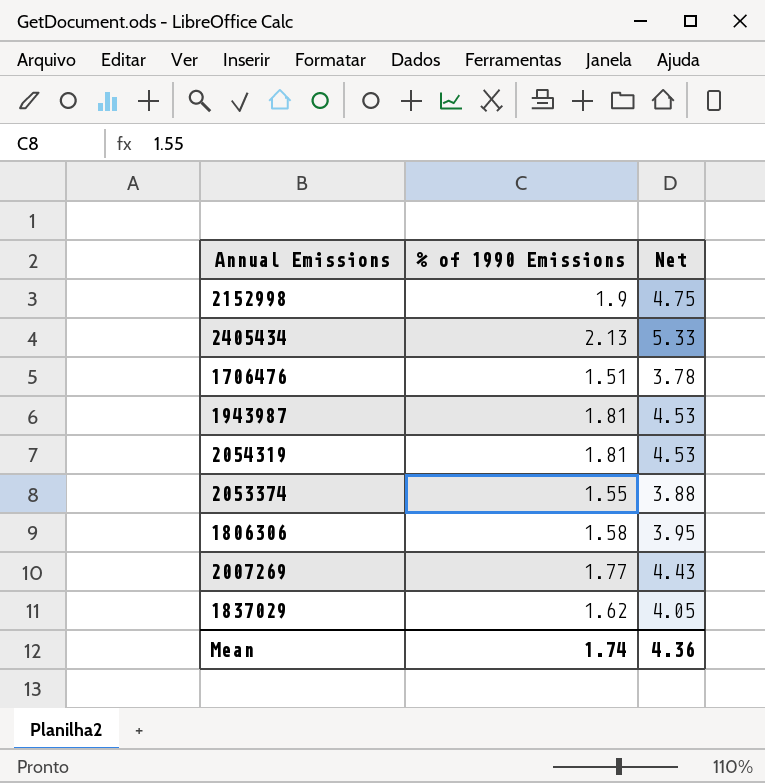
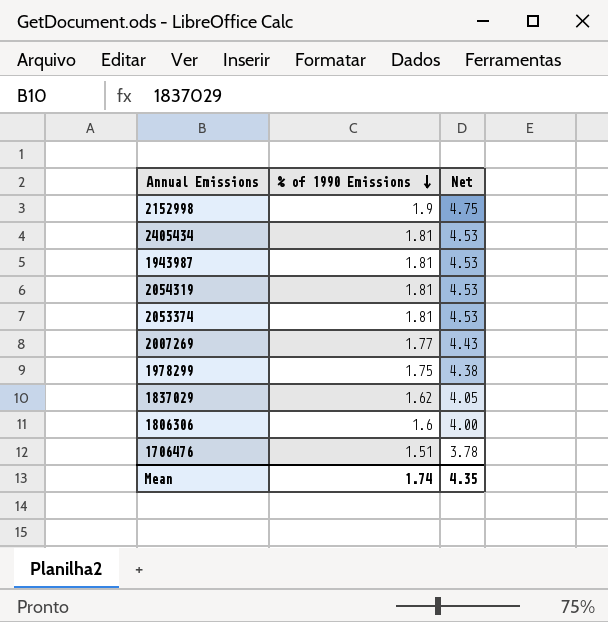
row order: none -> % of 1990 Emissions descending
2405434 | % of 1990 Emissions: 2.13 -> 1.81
2405434 | Net: 5.33 -> 4.53
2053374 | % of 1990 Emissions: 1.55 -> 1.81
2053374 | Net: 3.88 -> 4.53
row 1978299: none -> 1.75 | 4.38
1806306 | % of 1990 Emissions: 1.58 -> 1.6
1806306 | Net: 3.95 -> 4.00
Mean | Net: 4.36 -> 4.35

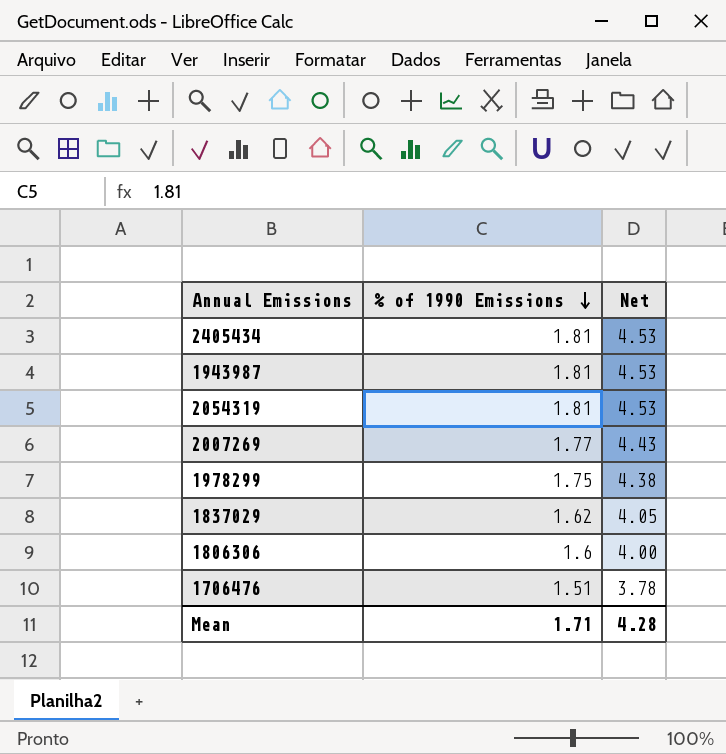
row 2152998: 1.9 | 4.75 -> none
row 2053374: 1.81 | 4.53 -> none
Mean | % of 1990 Emissions: 1.74 -> 1.71
Mean | Net: 4.35 -> 4.28

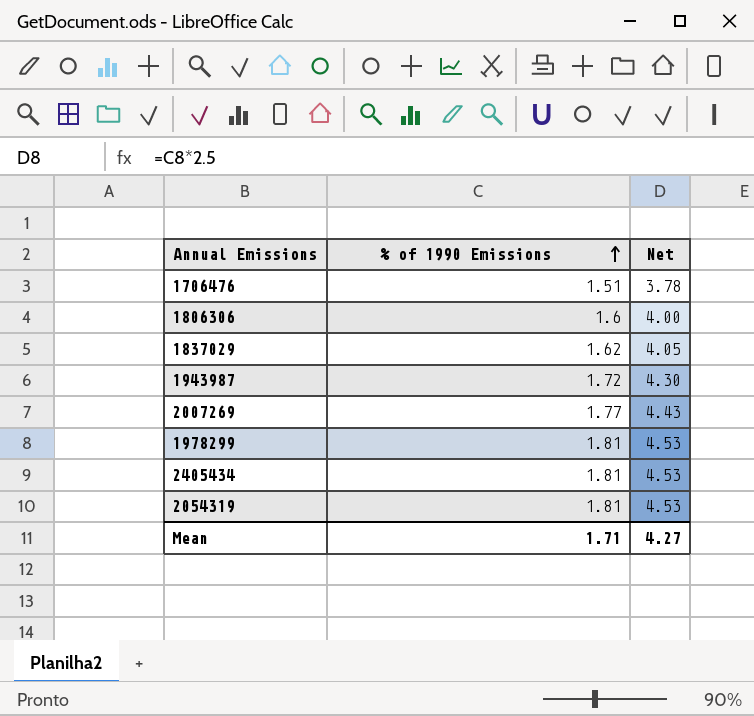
row order: % of 1990 Emissions descending -> % of 1990 Emissions ascending
1943987 | % of 1990 Emissions: 1.81 -> 1.72
1943987 | Net: 4.53 -> 4.30
1978299 | % of 1990 Emissions: 1.75 -> 1.81
1978299 | Net: 4.38 -> 4.53
Mean | Net: 4.28 -> 4.27

